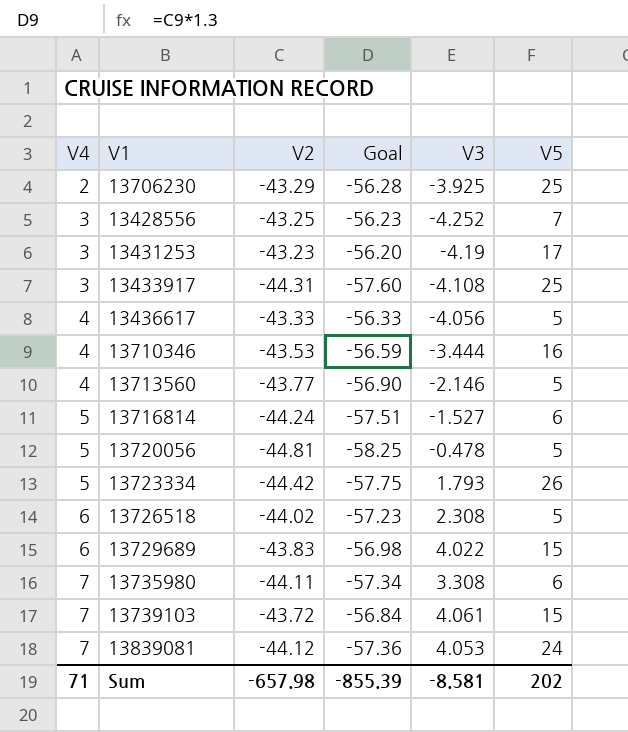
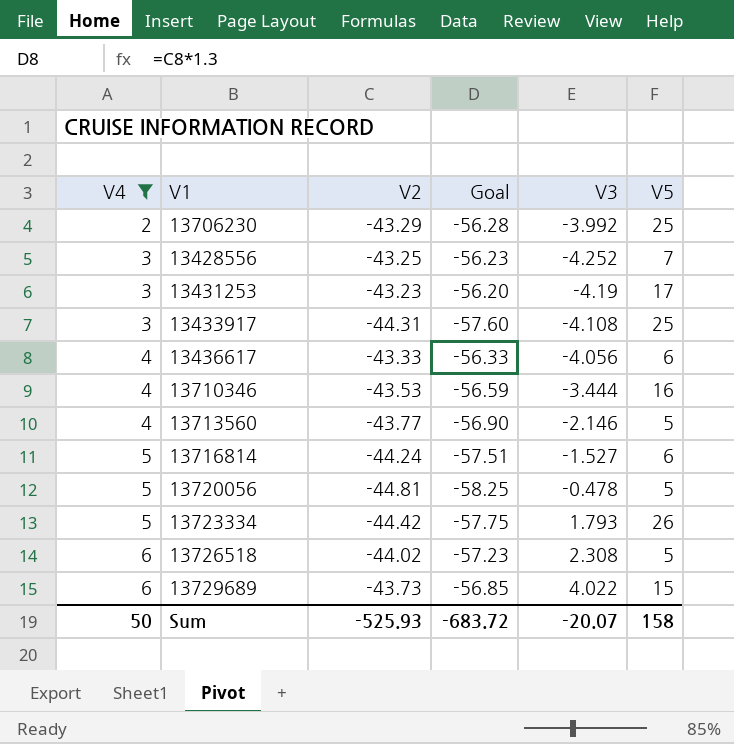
filter: none -> V4 != 7
13706230 | V3: -3.925 -> -3.992
13436617 | V5: 5 -> 6
13729689 | V2: -43.83 -> -43.73
13729689 | Goal: -56.98 -> -56.85
Sum | V4: 71 -> 50
Sum | V2: -657.98 -> -525.93
Sum | Goal: -855.39 -> -683.72
Sum | V3: -8.581 -> -20.07
Sum | V5: 202 -> 158

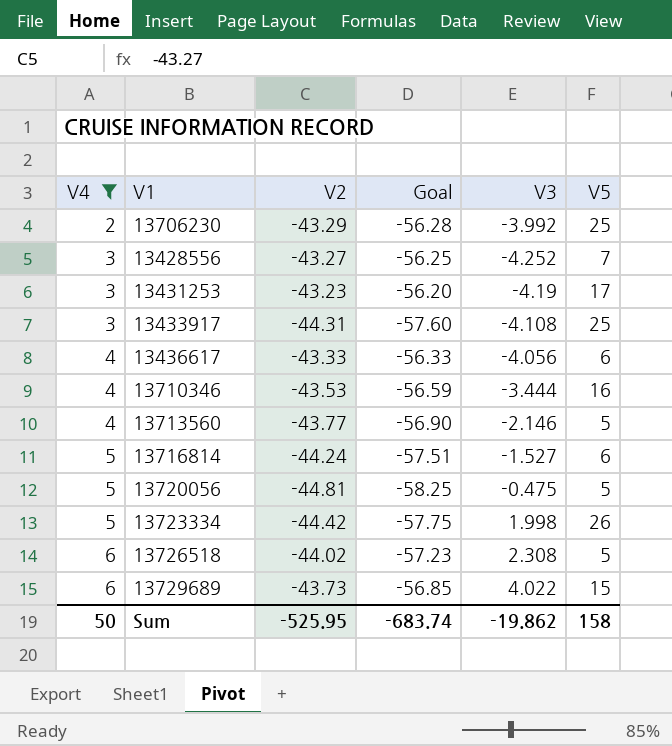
13428556 | V2: -43.25 -> -43.27
13428556 | Goal: -56.23 -> -56.25
13720056 | V3: -0.478 -> -0.475
13723334 | V3: 1.793 -> 1.998
Sum | V2: -525.93 -> -525.95
Sum | Goal: -683.72 -> -683.74
Sum | V3: -20.07 -> -19.862

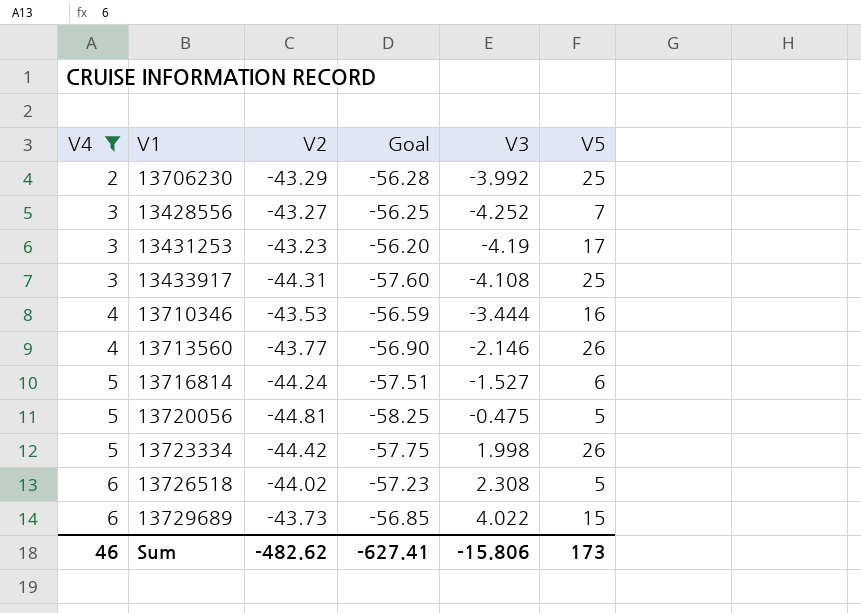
row 13436617: 4 | -43.33 | -56.33 | -4.056 | 6 -> none
13713560 | V5: 5 -> 26
Sum | V4: 50 -> 46
Sum | V2: -525.95 -> -482.62
Sum | Goal: -683.74 -> -627.41
Sum | V3: -19.862 -> -15.806
Sum | V5: 158 -> 173

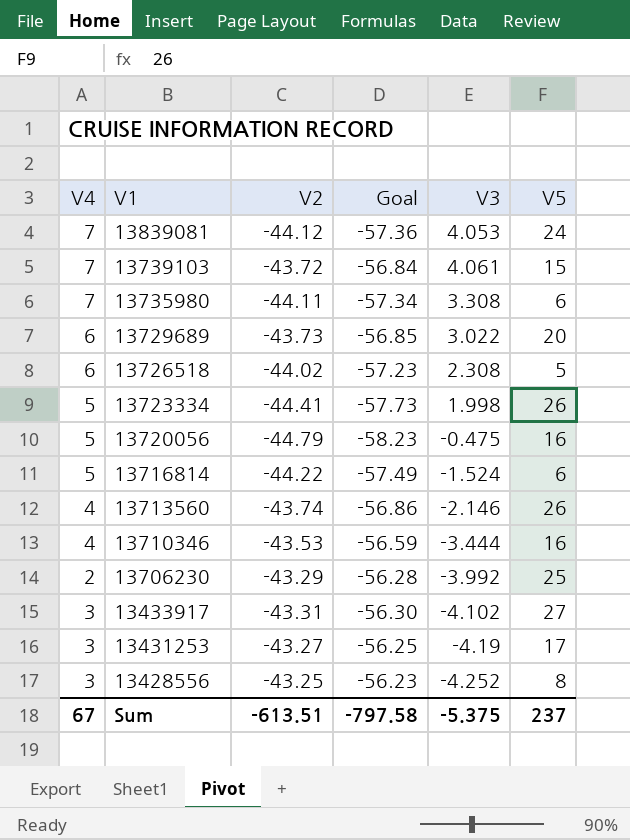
filter: V4 != 7 -> none
row order: V4 ascending -> V1 descending
13729689 | V3: 4.022 -> 3.022
13729689 | V5: 15 -> 20
13723334 | V2: -44.42 -> -44.41
13723334 | Goal: -57.75 -> -57.73
13720056 | V2: -44.81 -> -44.79
13720056 | Goal: -58.25 -> -58.23
13720056 | V5: 5 -> 16
13716814 | V2: -44.24 -> -44.22
13716814 | Goal: -57.51 -> -57.49
13716814 | V3: -1.527 -> -1.524
13713560 | V2: -43.77 -> -43.74
13713560 | Goal: -56.90 -> -56.86
13433917 | V2: -44.31 -> -43.31
13433917 | Goal: -57.60 -> -56.30
13433917 | V3: -4.108 -> -4.102
13433917 | V5: 25 -> 27
13431253 | V2: -43.23 -> -43.27
13431253 | Goal: -56.20 -> -56.25
13428556 | V2: -43.27 -> -43.25
13428556 | Goal: -56.25 -> -56.23
13428556 | V5: 7 -> 8
Sum | V4: 46 -> 67
Sum | V2: -482.62 -> -613.51
Sum | Goal: -627.41 -> -797.58
Sum | V3: -15.806 -> -5.375
Sum | V5: 173 -> 237

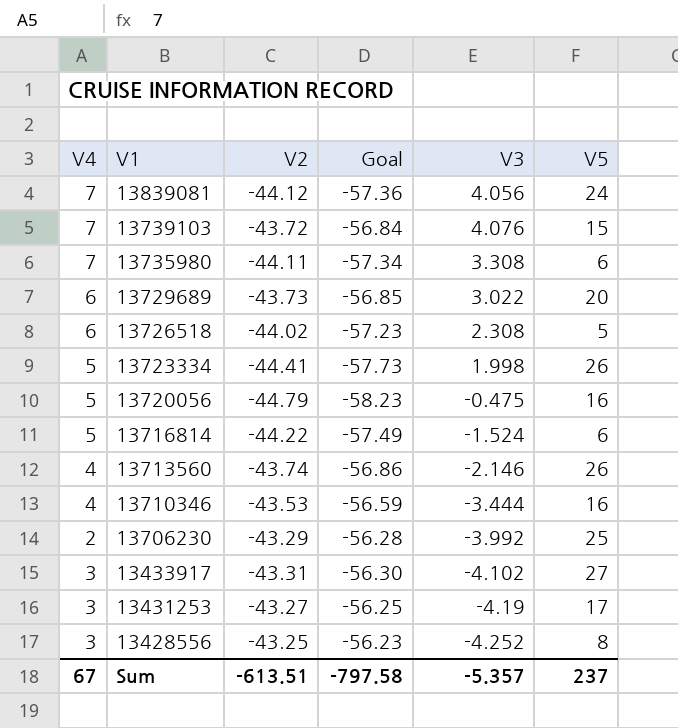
13839081 | V3: 4.053 -> 4.056
13739103 | V3: 4.061 -> 4.076
Sum | V3: -5.375 -> -5.357

